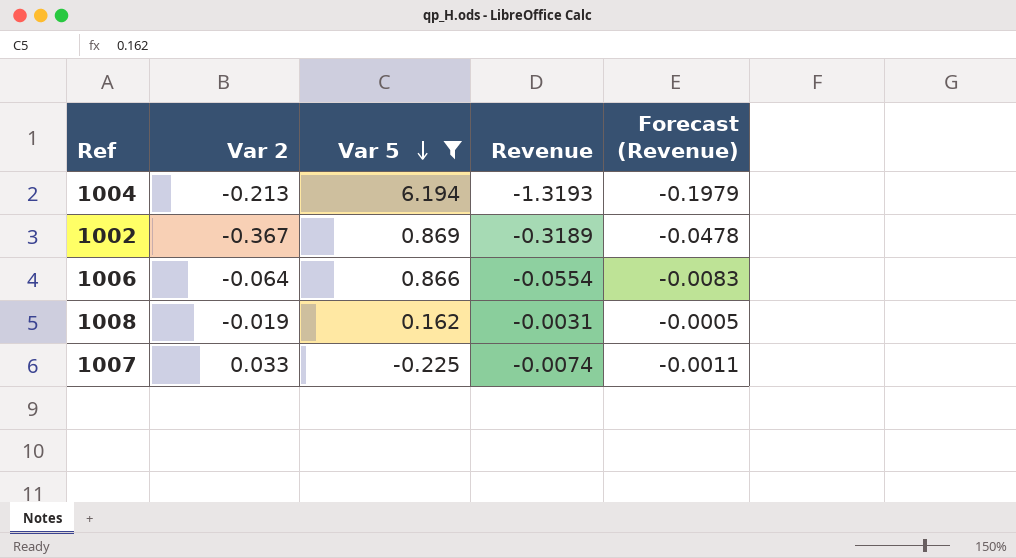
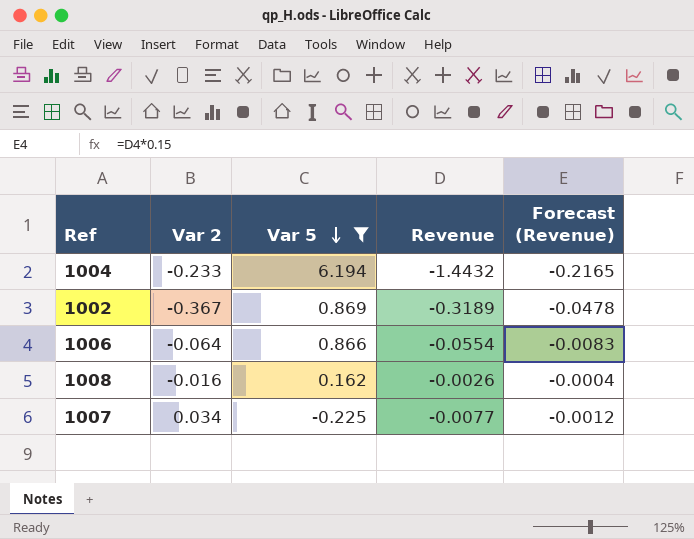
1004 | Var 2: -0.213 -> -0.233
1004 | Revenue: -1.3193 -> -1.4432
1004 | Forecast (Revenue): -0.1979 -> -0.2165
1008 | Var 2: -0.019 -> -0.016
1008 | Revenue: -0.0031 -> -0.0026
1008 | Forecast (Revenue): -0.0005 -> -0.0004
1007 | Var 2: 0.033 -> 0.034
1007 | Revenue: -0.0074 -> -0.0077
1007 | Forecast (Revenue): -0.0011 -> -0.0012

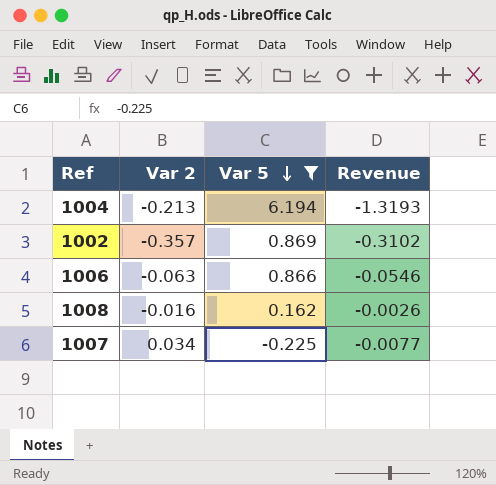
column Forecast (Revenue) | formula: [Revenue] * 0.15 -> none
1004 | Var 2: -0.233 -> -0.213
1004 | Revenue: -1.4432 -> -1.3193
1002 | Var 2: -0.367 -> -0.357
1002 | Revenue: -0.3189 -> -0.3102
1006 | Var 2: -0.064 -> -0.063
1006 | Revenue: -0.0554 -> -0.0546

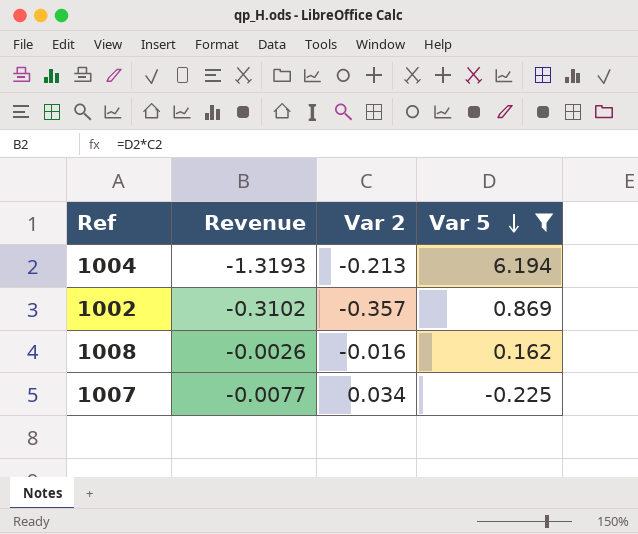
column Revenue | position: 4 -> 2
row 1006: -0.063 | 0.866 | -0.0546 -> none

